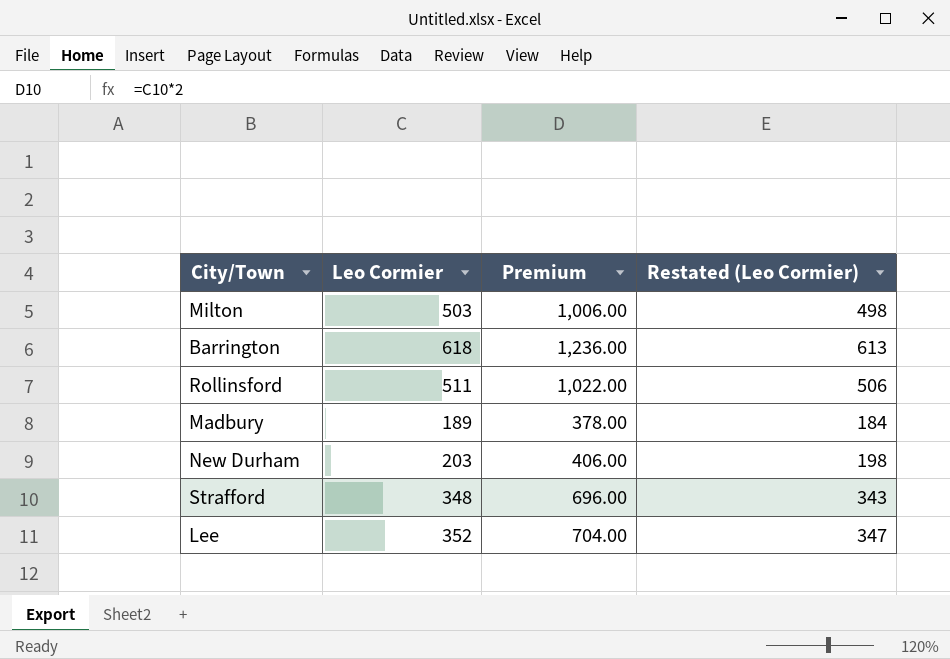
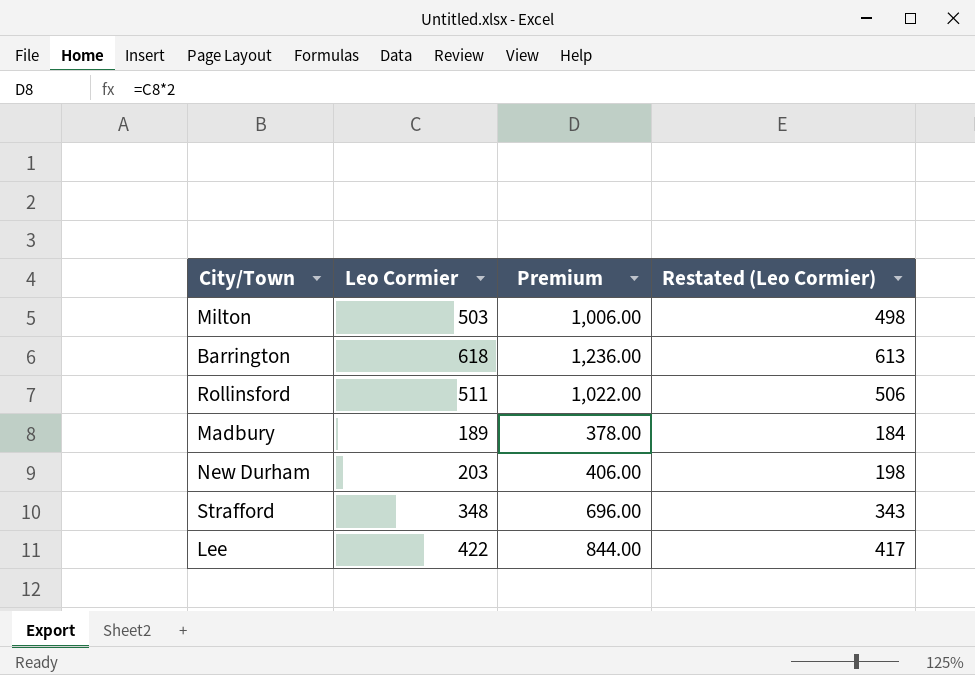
Lee | Leo Cormier: 352 -> 422
Lee | Premium: 704.00 -> 844.00
Lee | Restated (Leo Cormier): 347 -> 417

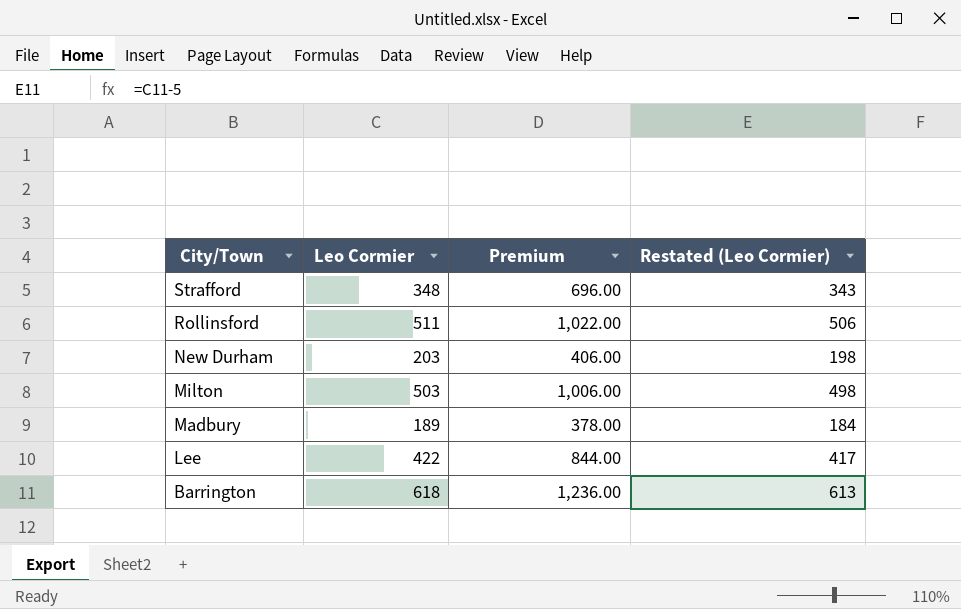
row order: none -> City/Town descending

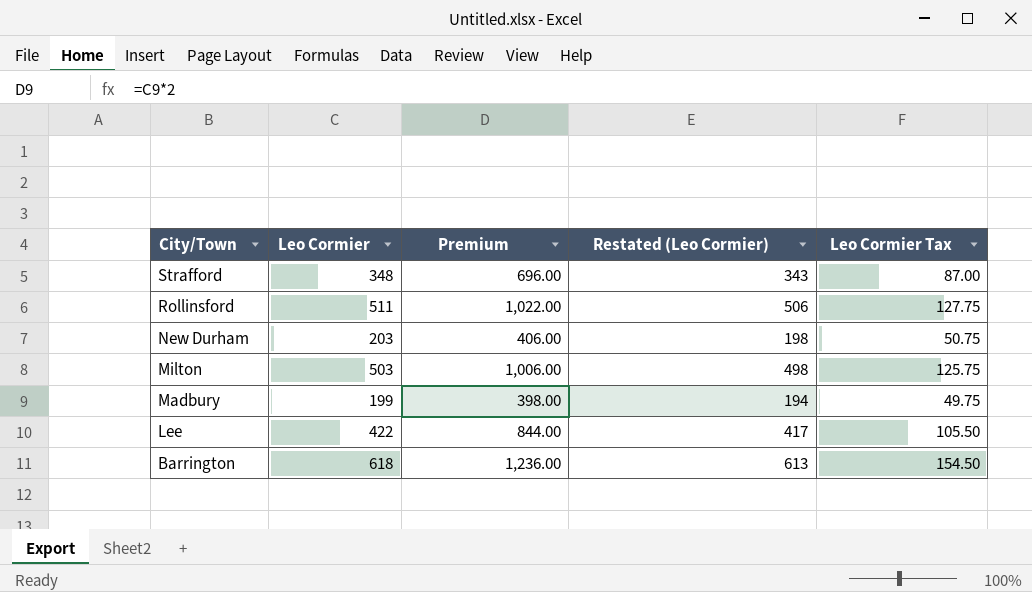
column Leo Cormier Tax | formula: none -> [Leo Cormier] * 0.25
Madbury | Leo Cormier: 189 -> 199
Madbury | Premium: 378.00 -> 398.00
Madbury | Restated (Leo Cormier): 184 -> 194

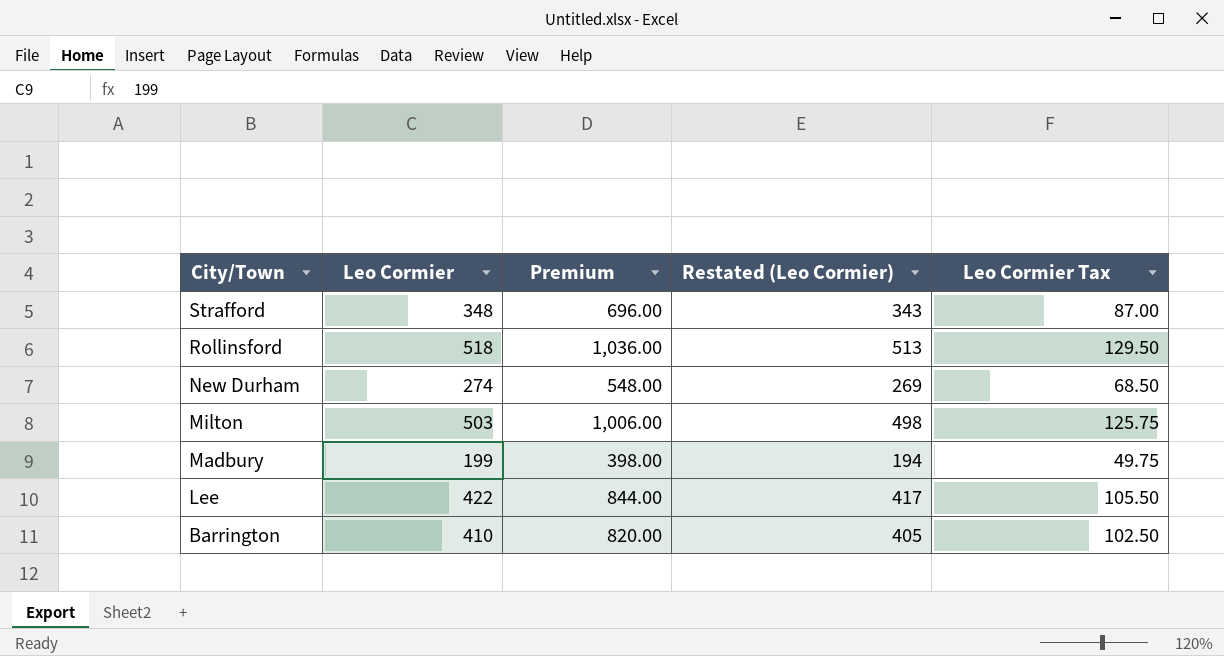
Rollinsford | Leo Cormier: 511 -> 518
Rollinsford | Premium: 1,022.00 -> 1,036.00
Rollinsford | Restated (Leo Cormier): 506 -> 513
Rollinsford | Leo Cormier Tax: 127.75 -> 129.50
New Durham | Leo Cormier: 203 -> 274
New Durham | Premium: 406.00 -> 548.00
New Durham | Restated (Leo Cormier): 198 -> 269
New Durham | Leo Cormier Tax: 50.75 -> 68.50
Barrington | Leo Cormier: 618 -> 410
Barrington | Premium: 1,236.00 -> 820.00
Barrington | Restated (Leo Cormier): 613 -> 405
Barrington | Leo Cormier Tax: 154.50 -> 102.50

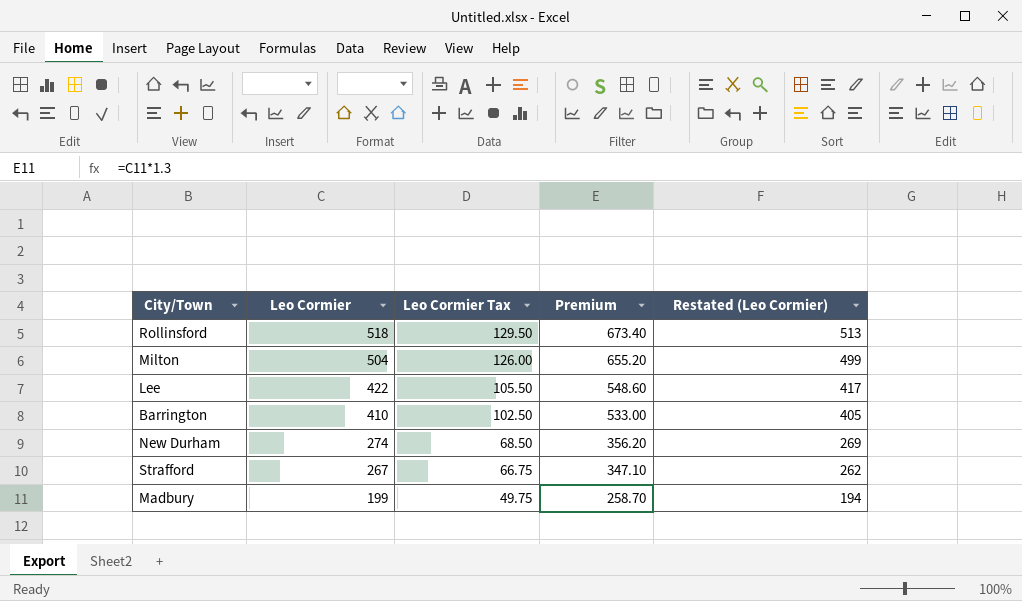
row order: City/Town descending -> Leo Cormier descending
column Leo Cormier Tax | position: 5 -> 3
column Premium | formula: [Leo Cormier] * 2 -> [Leo Cormier] * 1.3
Milton | Leo Cormier: 503 -> 504
Milton | Leo Cormier Tax: 125.75 -> 126.00
Milton | Restated (Leo Cormier): 498 -> 499
Strafford | Leo Cormier: 348 -> 267
Strafford | Leo Cormier Tax: 87.00 -> 66.75
Strafford | Restated (Leo Cormier): 343 -> 262

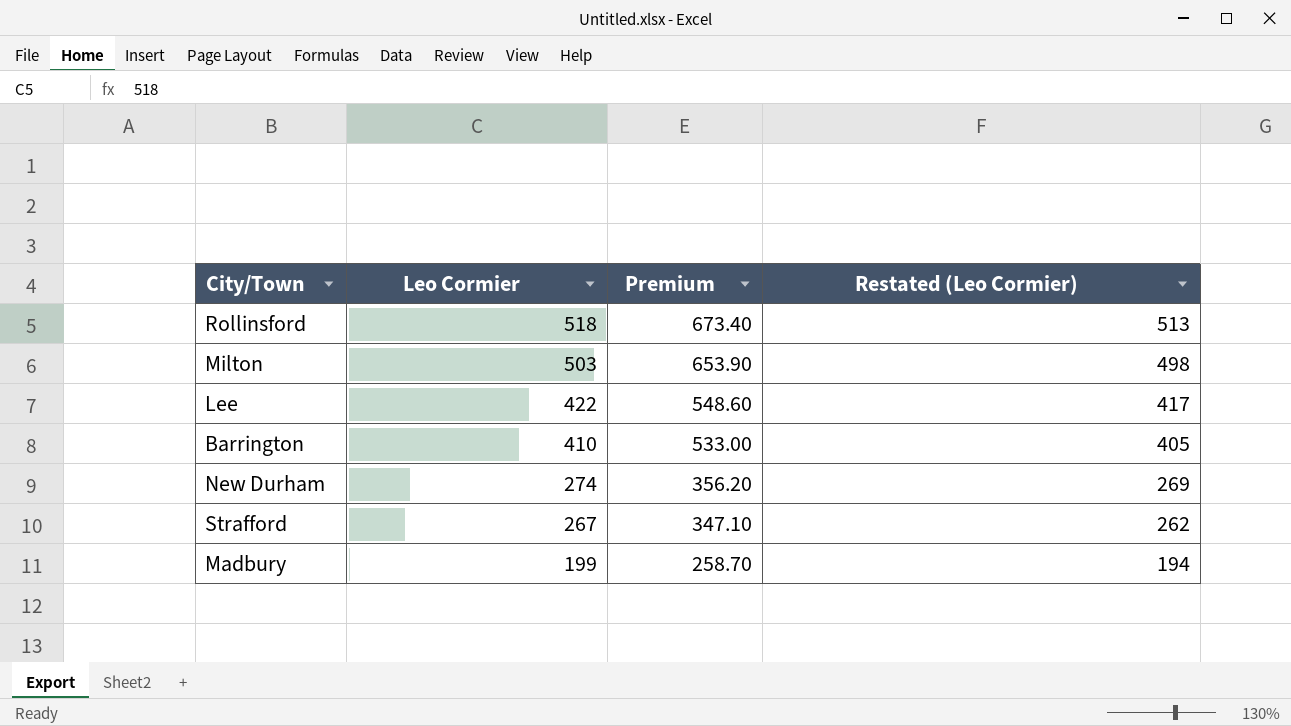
column Leo Cormier Tax | formula: [Leo Cormier] * 0.25 -> none
Milton | Leo Cormier: 504 -> 503
Milton | Premium: 655.20 -> 653.90
Milton | Restated (Leo Cormier): 499 -> 498

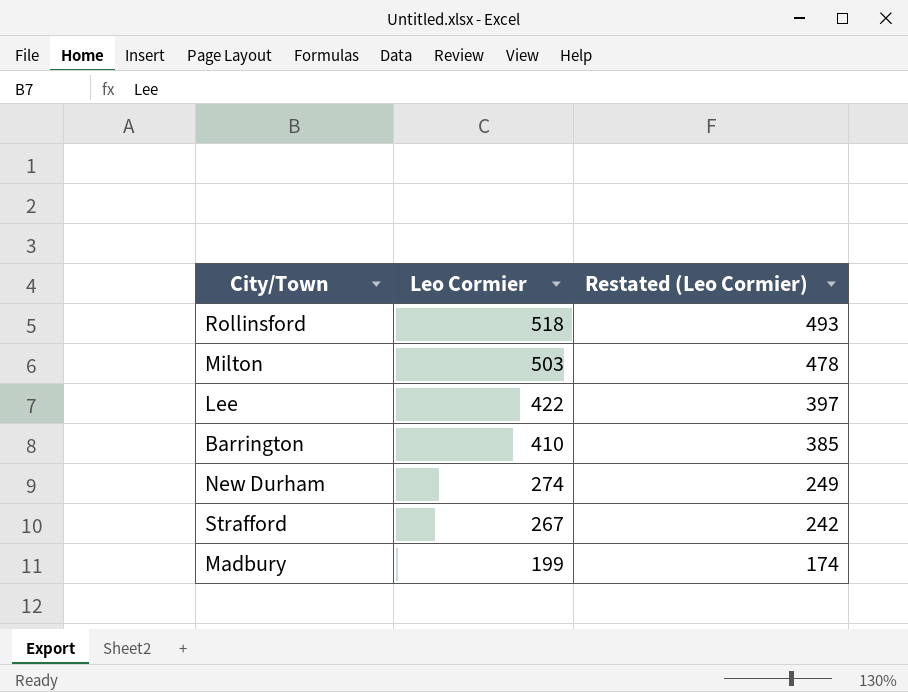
column Premium | formula: [Leo Cormier] * 1.3 -> none
column Restated (Leo Cormier) | formula: [Leo Cormier] - 5 -> [Leo Cormier] - 25

